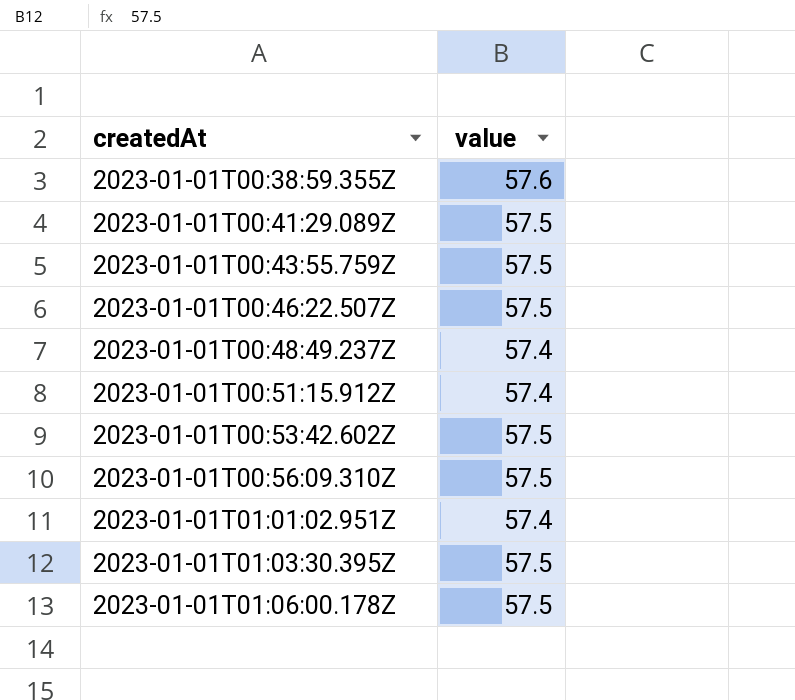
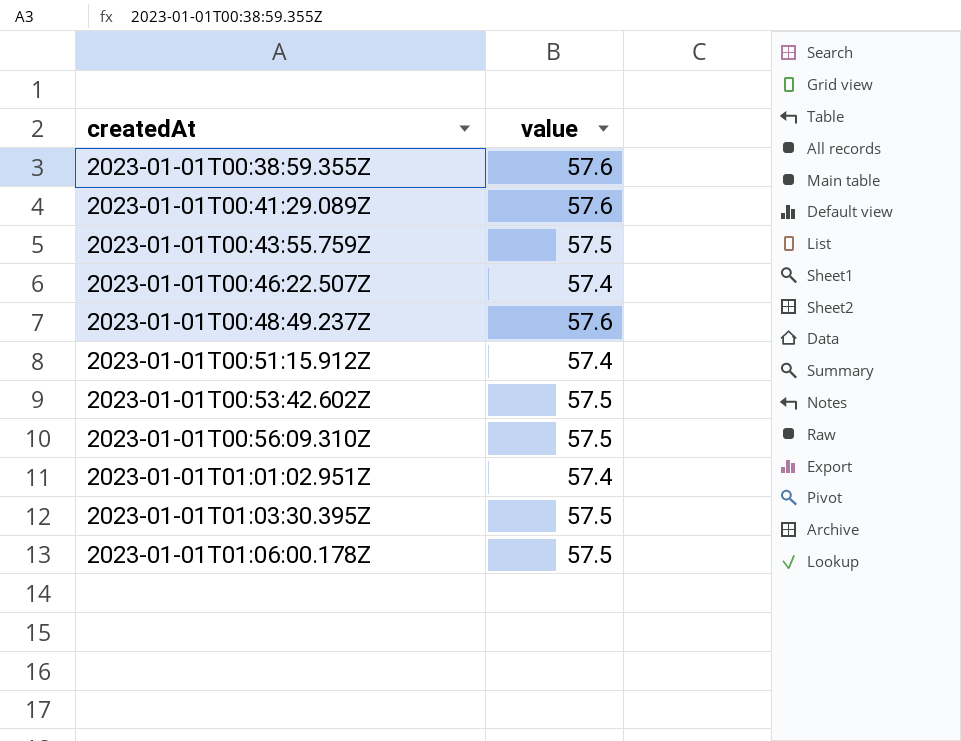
2023-01-01T00:41:29.089Z | value: 57.5 -> 57.6
2023-01-01T00:46:22.507Z | value: 57.5 -> 57.4
2023-01-01T00:48:49.237Z | value: 57.4 -> 57.6

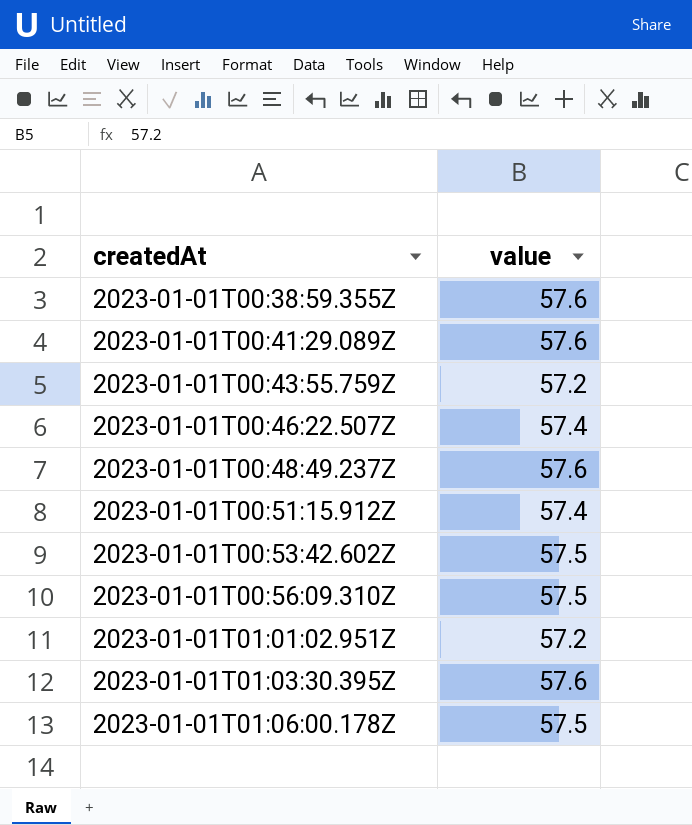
2023-01-01T00:43:55.759Z | value: 57.5 -> 57.2
2023-01-01T01:01:02.951Z | value: 57.4 -> 57.2
2023-01-01T01:03:30.395Z | value: 57.5 -> 57.6

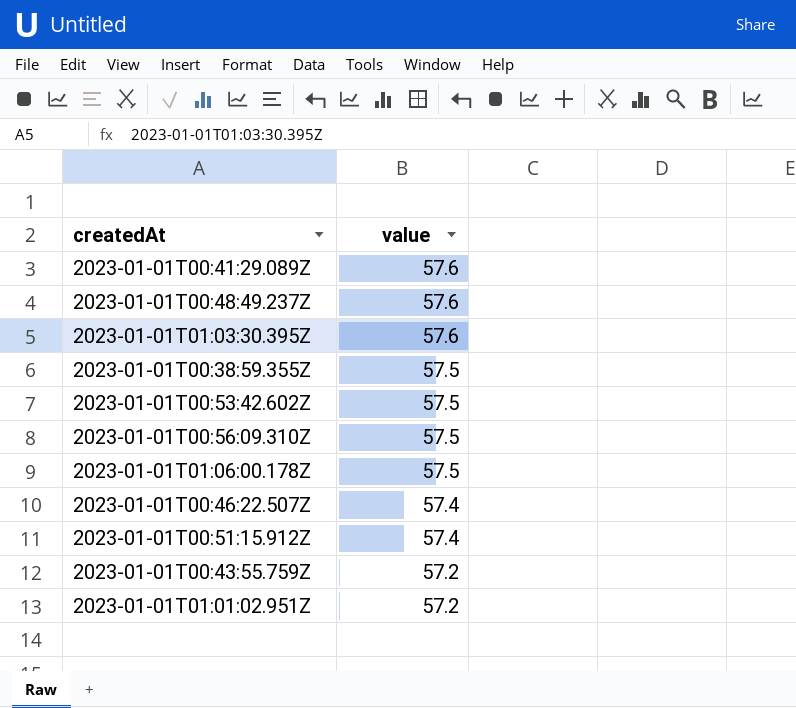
row order: createdAt ascending -> value descending
2023-01-01T00:38:59.355Z | value: 57.6 -> 57.5

